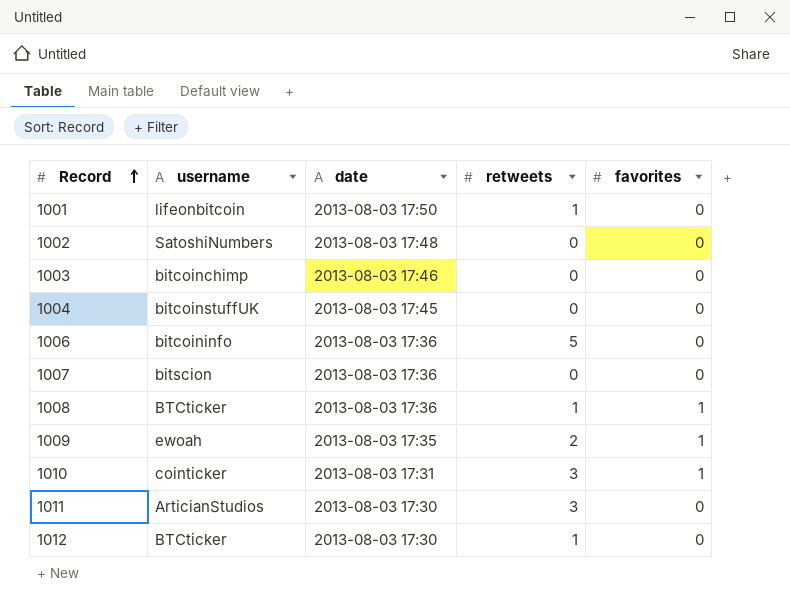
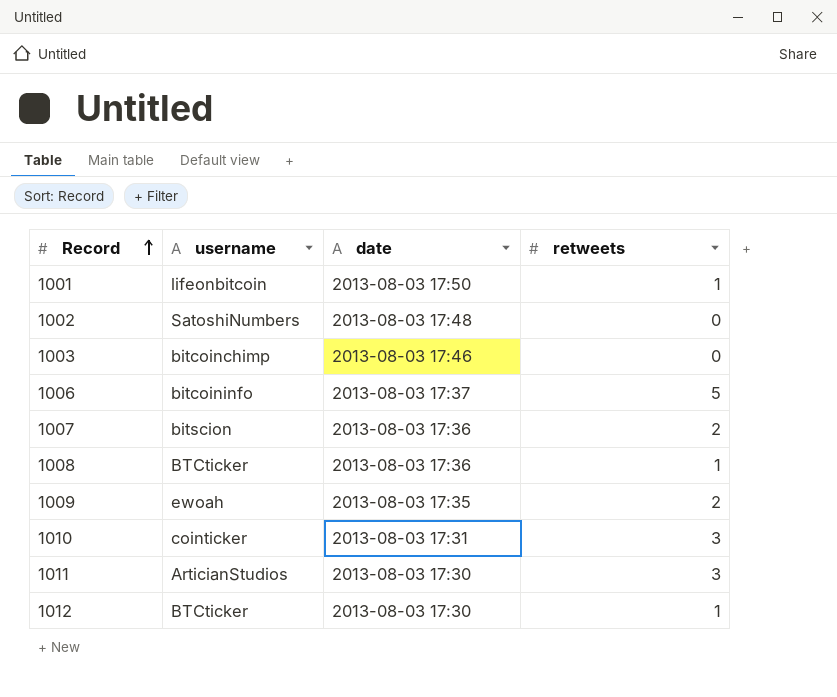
column favorites | position: 5 -> none
row 1004: bitcoinstuffUK | 2013-08-03 17:45 | 0 | 0 -> none
1006 | date: 2013-08-03 17:36 -> 2013-08-03 17:37
1007 | retweets: 0 -> 2

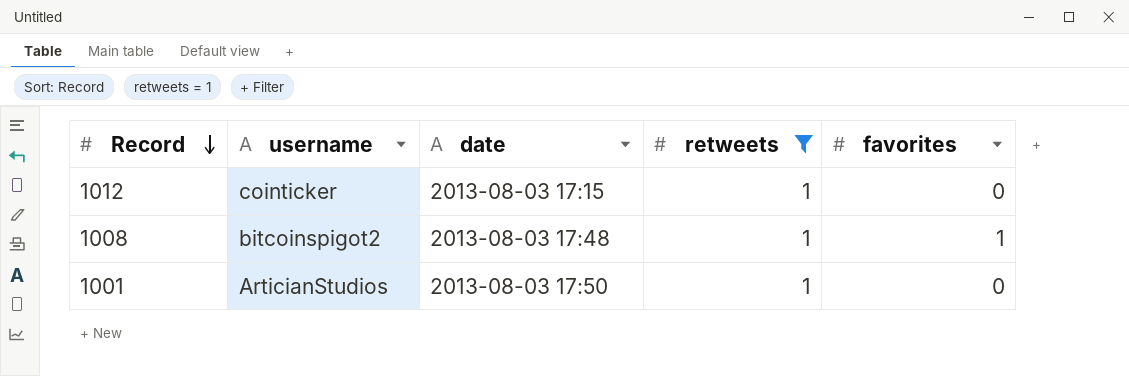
filter: none -> retweets = 1
row order: Record ascending -> Record descending
column favorites | position: none -> 5
1012 | username: BTCticker -> cointicker
1012 | date: 2013-08-03 17:30 -> 2013-08-03 17:15
1008 | username: BTCticker -> bitcoinspigot2
1008 | date: 2013-08-03 17:36 -> 2013-08-03 17:48
1001 | username: lifeonbitcoin -> ArticianStudios

